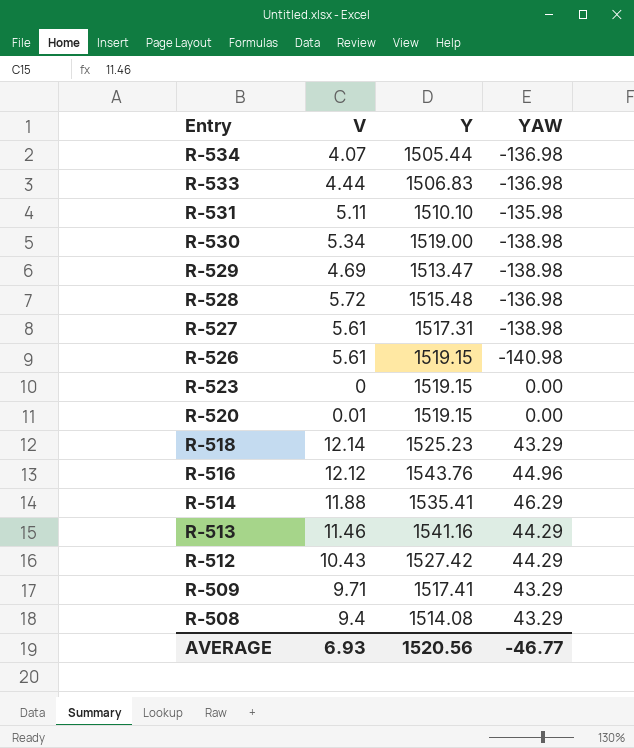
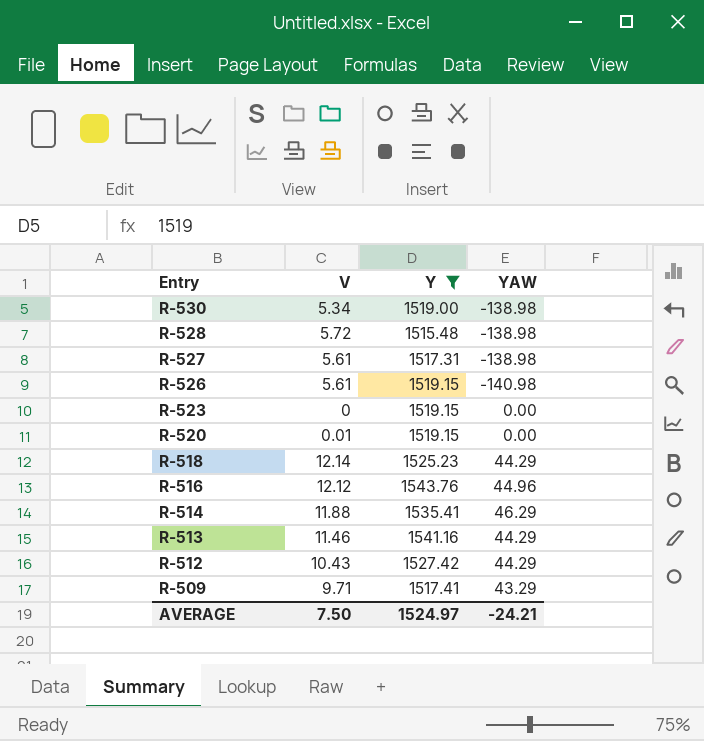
filter: none -> Y >= 1515.48
R-528 | YAW: -136.98 -> -138.98
R-518 | YAW: 43.29 -> 44.29
AVERAGE | V: 6.93 -> 7.50
AVERAGE | Y: 1520.56 -> 1524.97
AVERAGE | YAW: -46.77 -> -24.21

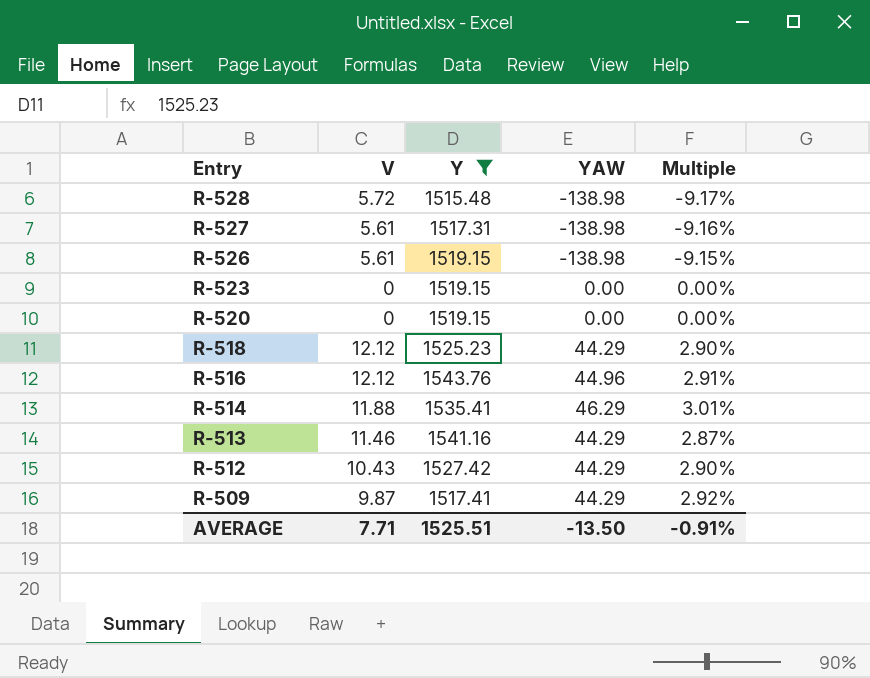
column Multiple | formula: none -> [YAW] / [Y]
row R-530: 5.34 | 1519.00 | -138.98 -> none
R-526 | YAW: -140.98 -> -138.98
R-520 | V: 0.01 -> 0
R-518 | V: 12.14 -> 12.12
R-509 | V: 9.71 -> 9.87
R-509 | YAW: 43.29 -> 44.29
AVERAGE | V: 7.50 -> 7.71
AVERAGE | Y: 1524.97 -> 1525.51
AVERAGE | YAW: -24.21 -> -13.50

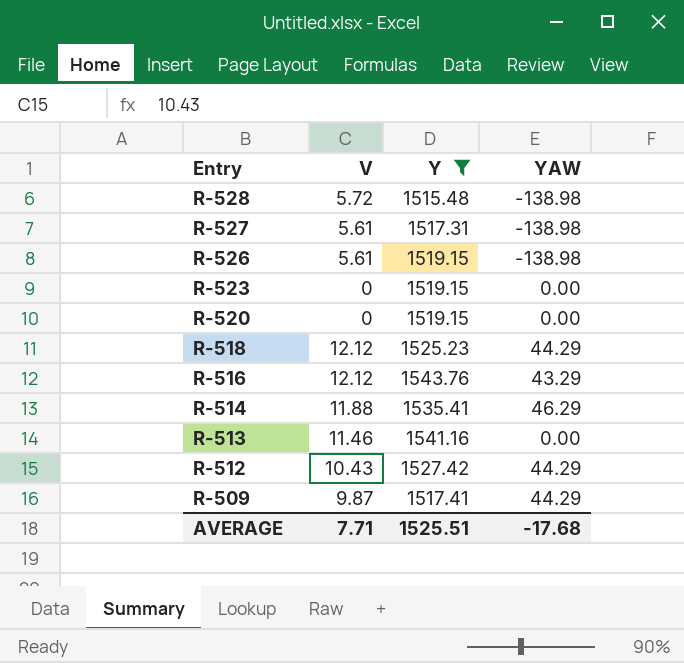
column Multiple | formula: [YAW] / [Y] -> none
R-516 | YAW: 44.96 -> 43.29
R-513 | YAW: 44.29 -> 0.00
AVERAGE | YAW: -13.50 -> -17.68

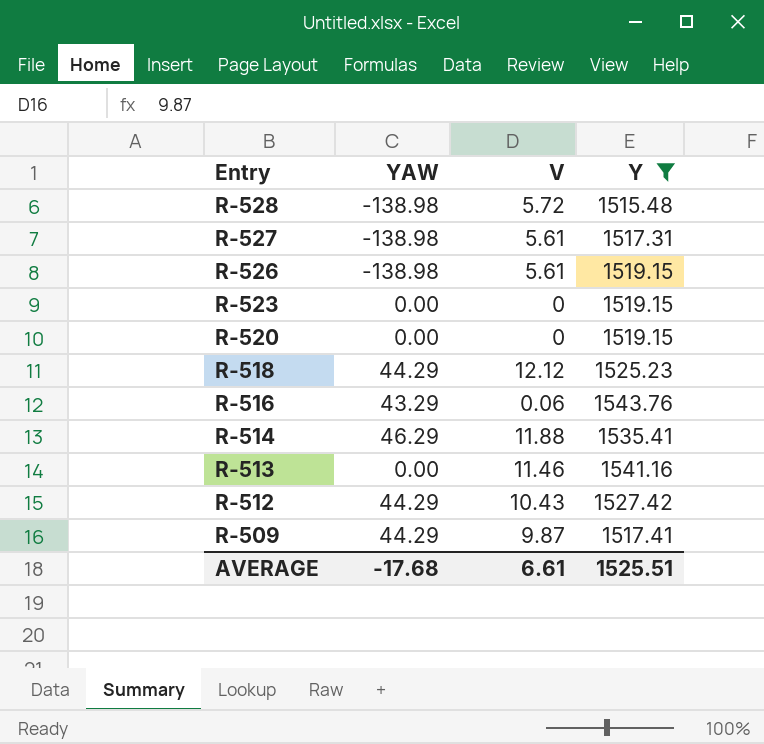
column YAW | position: 4 -> 2
R-516 | V: 12.12 -> 0.06
AVERAGE | V: 7.71 -> 6.61

